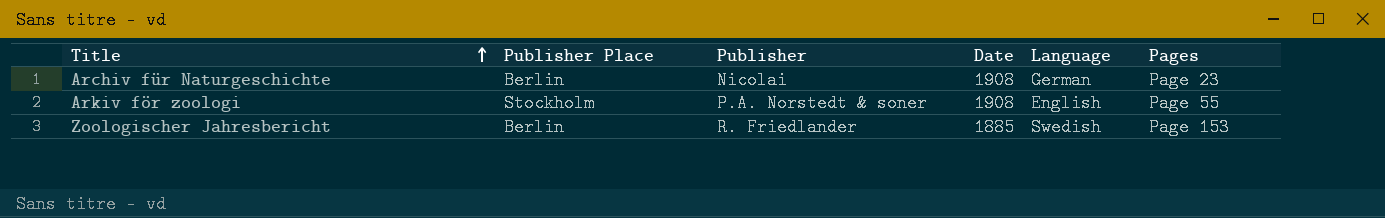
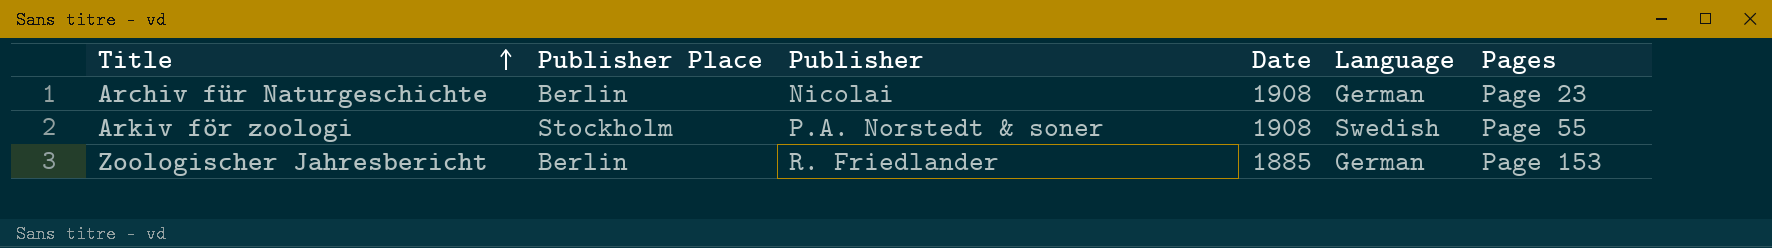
Arkiv för zoologi | Language: English -> Swedish
Zoologischer Jahresbericht | Language: Swedish -> German

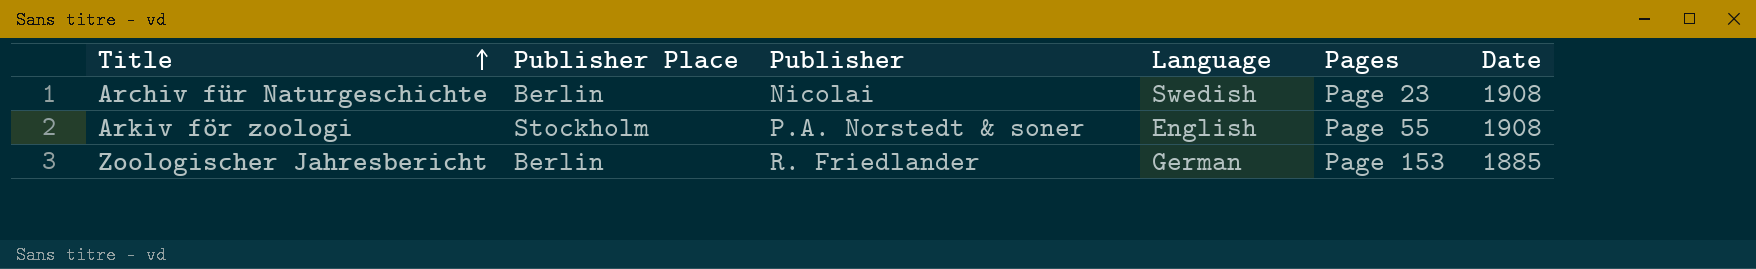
column Date | position: 4 -> 6
Archiv für Naturgeschichte | Language: German -> Swedish
Arkiv för zoologi | Language: Swedish -> English

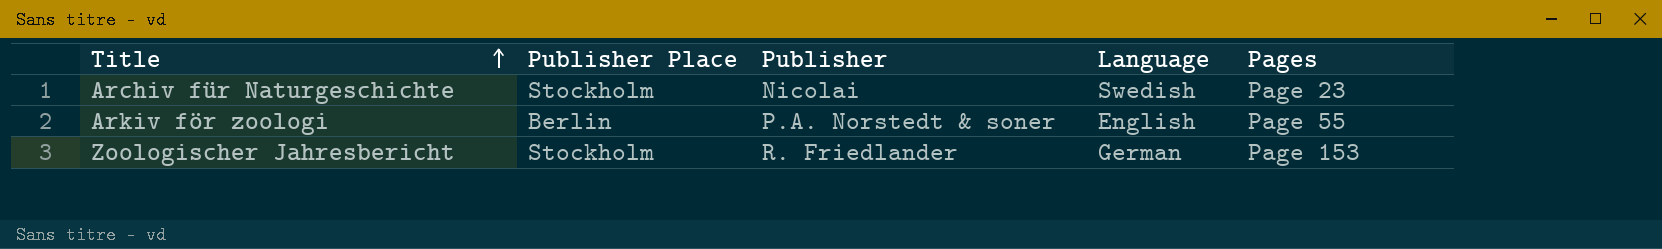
column Date | position: 6 -> none
Archiv für Naturgeschichte | Publisher Place: Berlin -> Stockholm
Arkiv för zoologi | Publisher Place: Stockholm -> Berlin
Zoologischer Jahresbericht | Publisher Place: Berlin -> Stockholm

